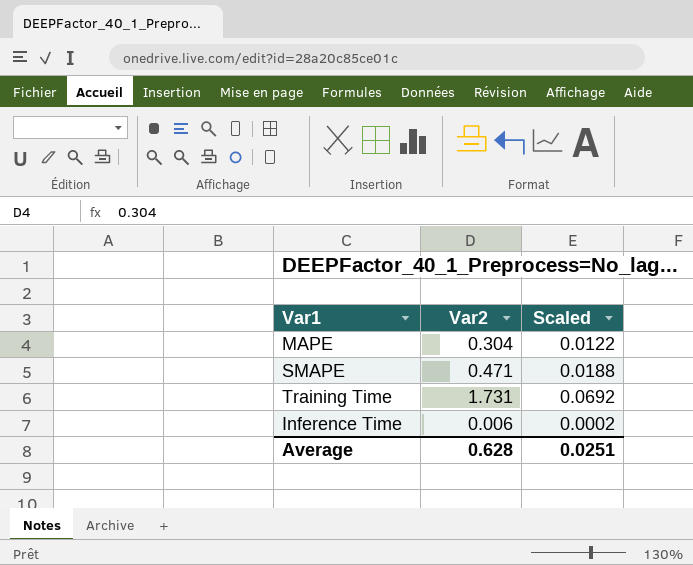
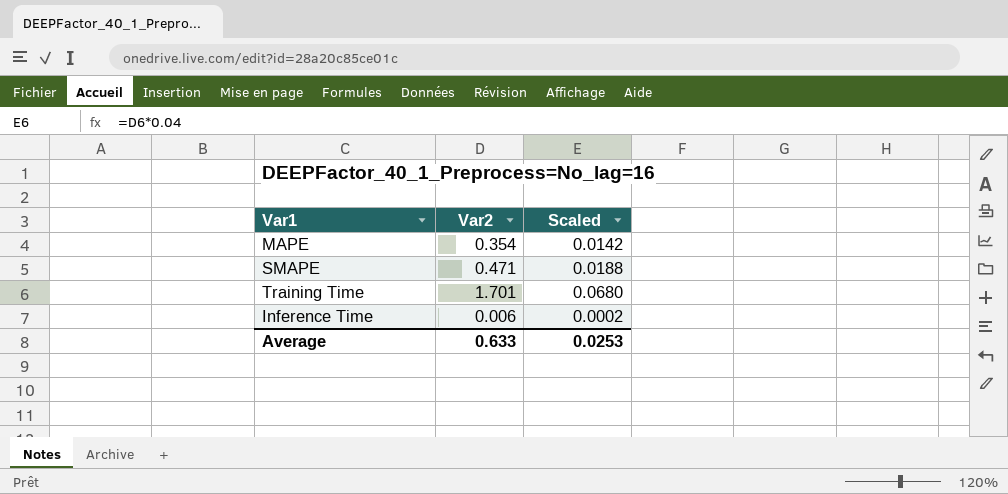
MAPE | Var2: 0.304 -> 0.354
MAPE | Scaled: 0.0122 -> 0.0142
Training Time | Var2: 1.731 -> 1.701
Training Time | Scaled: 0.0692 -> 0.0680
Average | Var2: 0.628 -> 0.633
Average | Scaled: 0.0251 -> 0.0253

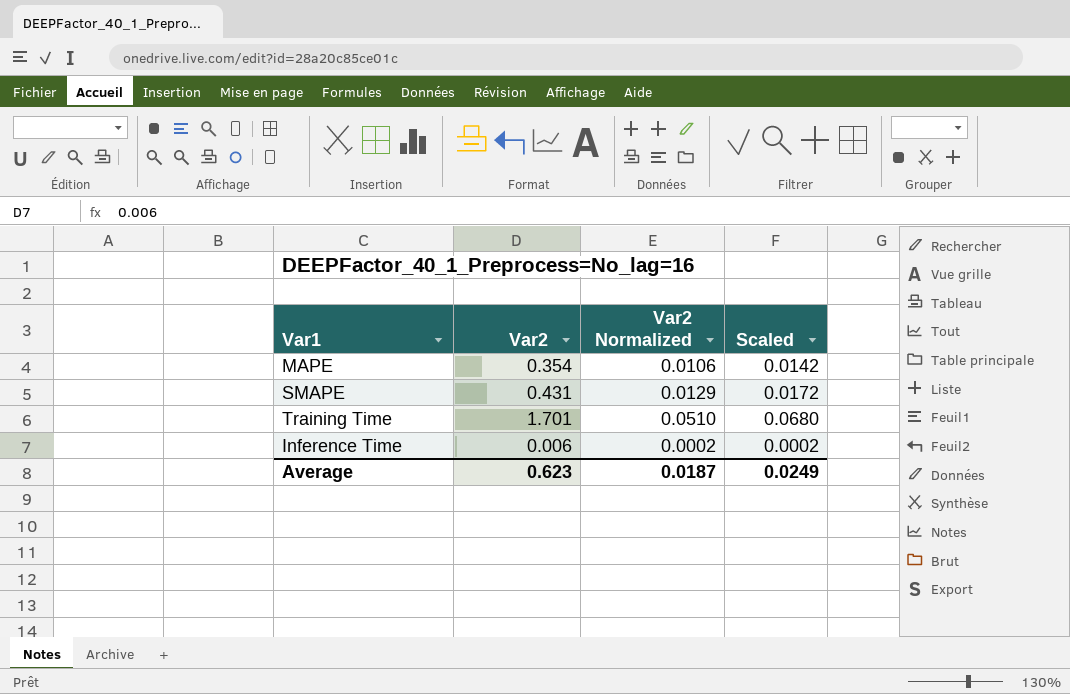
column Var2 Normalized | formula: none -> [Var2] * 0.03
SMAPE | Var2: 0.471 -> 0.431
SMAPE | Scaled: 0.0188 -> 0.0172
Average | Var2: 0.633 -> 0.623
Average | Scaled: 0.0253 -> 0.0249

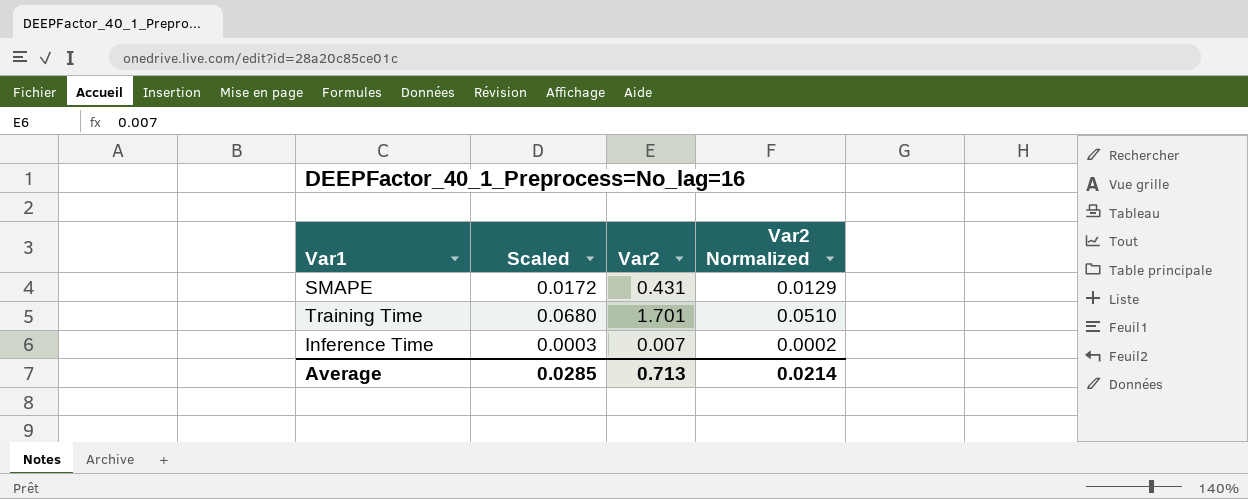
column Scaled | position: 4 -> 2
row MAPE: 0.354 | 0.0106 | 0.0142 -> none
Inference Time | Scaled: 0.0002 -> 0.0003
Inference Time | Var2: 0.006 -> 0.007
Average | Scaled: 0.0249 -> 0.0285
Average | Var2: 0.623 -> 0.713
Average | Var2 Normalized: 0.0187 -> 0.0214

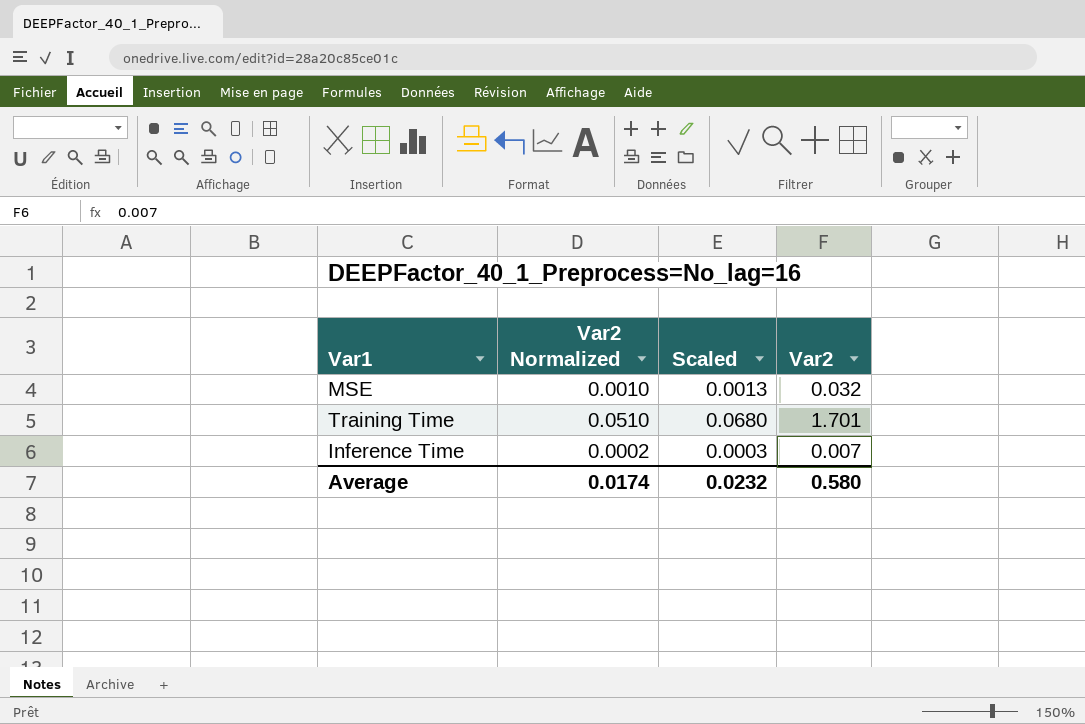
column Var2 Normalized | position: 4 -> 2
row SMAPE: 0.0172 | 0.431 | 0.0129 -> none
row MSE: none -> 0.0010 | 0.0013 | 0.032
Average | Var2 Normalized: 0.0214 -> 0.0174
Average | Scaled: 0.0285 -> 0.0232
Average | Var2: 0.713 -> 0.580

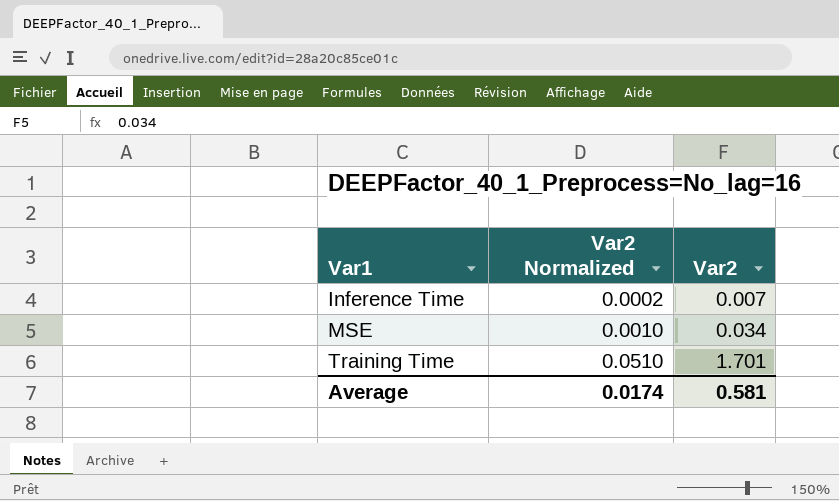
row order: none -> Var1 ascending
column Scaled | formula: [Var2] * 0.04 -> none
MSE | Var2: 0.032 -> 0.034
Average | Var2: 0.580 -> 0.581

